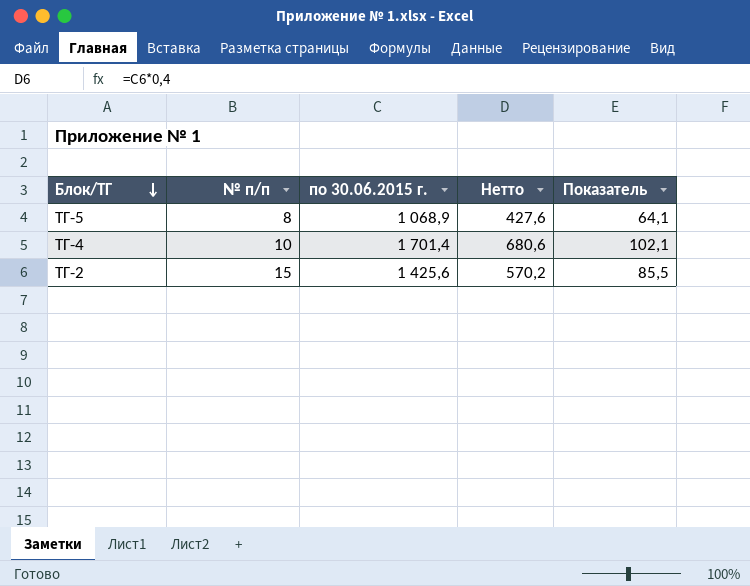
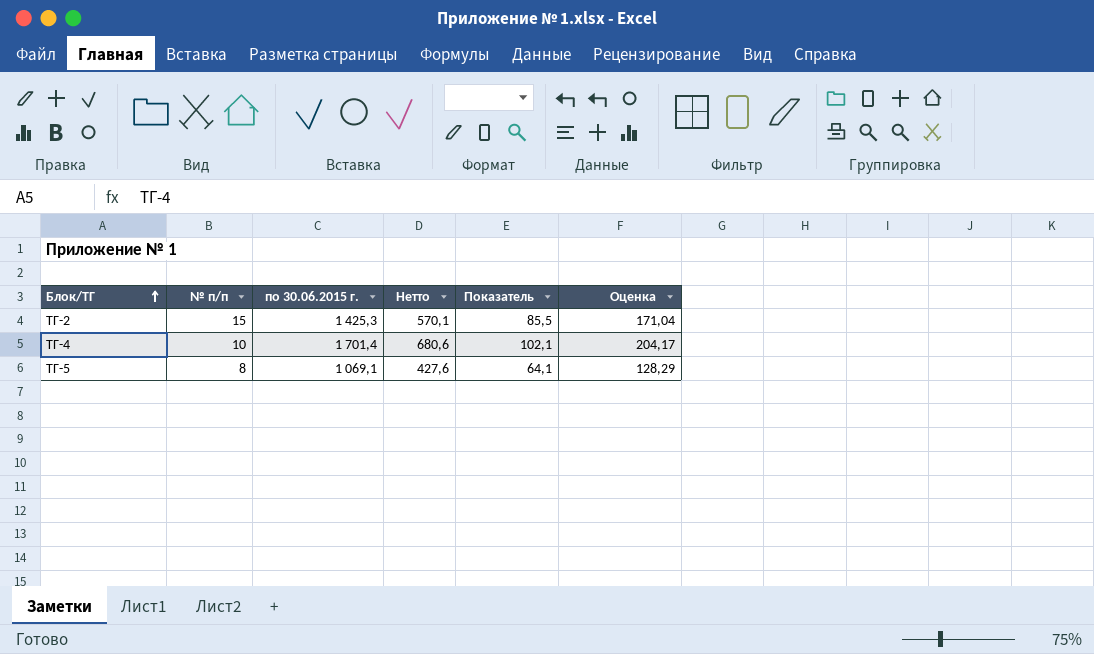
row order: Блок/ТГ descending -> Блок/ТГ ascending
column Оценка | formula: none -> [по 30.06.2015 г.] * 0,12
ТГ-2 | по 30.06.2015 г.: 1 425,6 -> 1 425,3
ТГ-2 | Нетто: 570,2 -> 570,1
ТГ-5 | по 30.06.2015 г.: 1 068,9 -> 1 069,1

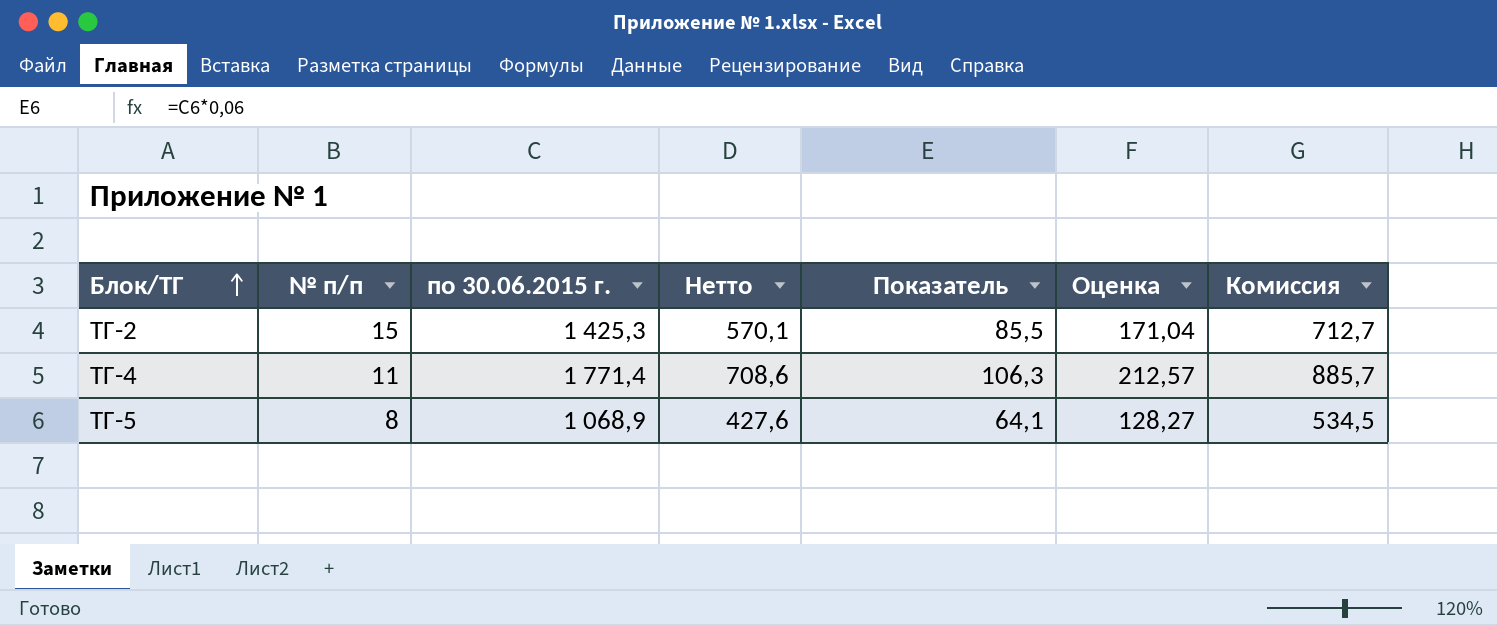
column Комиссия | formula: none -> [по 30.06.2015 г.] * 0,5
ТГ-4 | № п/п: 10 -> 11
ТГ-4 | по 30.06.2015 г.: 1 701,4 -> 1 771,4
ТГ-4 | Нетто: 680,6 -> 708,6
ТГ-4 | Показатель: 102,1 -> 106,3
ТГ-4 | Оценка: 204,17 -> 212,57
ТГ-5 | по 30.06.2015 г.: 1 069,1 -> 1 068,9
ТГ-5 | Оценка: 128,29 -> 128,27

